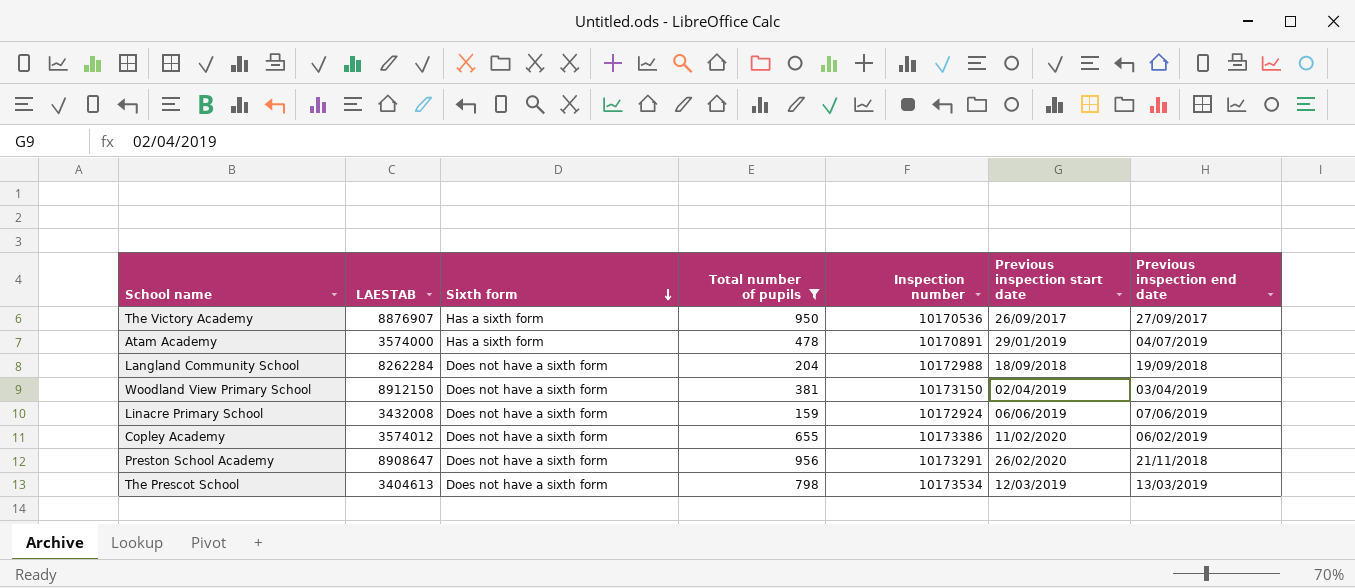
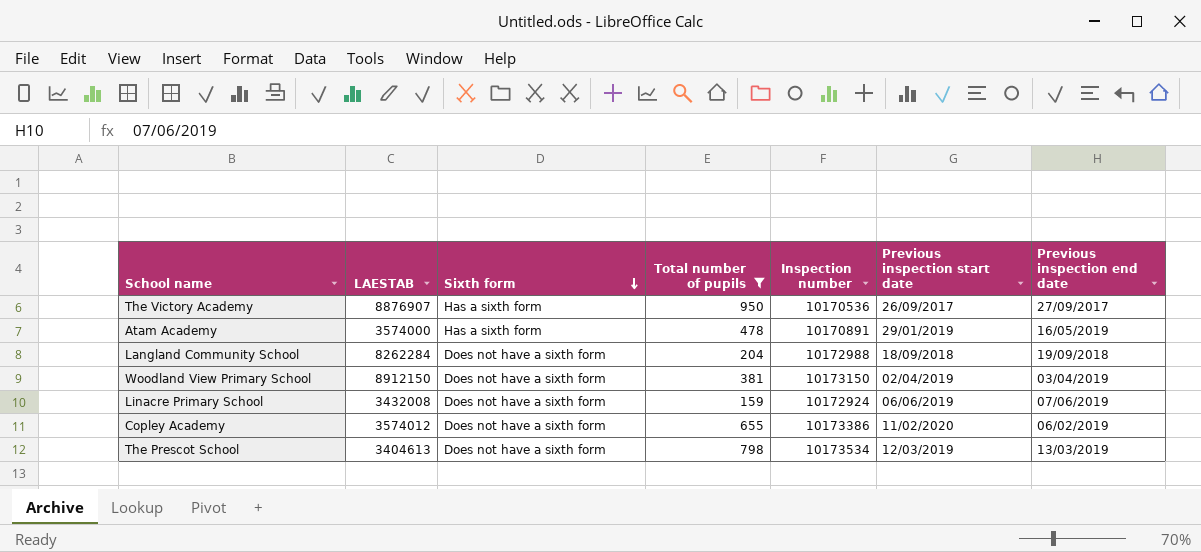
row Preston School Academy: 8908647 | Does not have a sixth form | 956 | 10173291 | 26/02/2020 | 21/11/2018 -> none
Atam Academy | Previous inspection end date: 04/07/2019 -> 16/05/2019

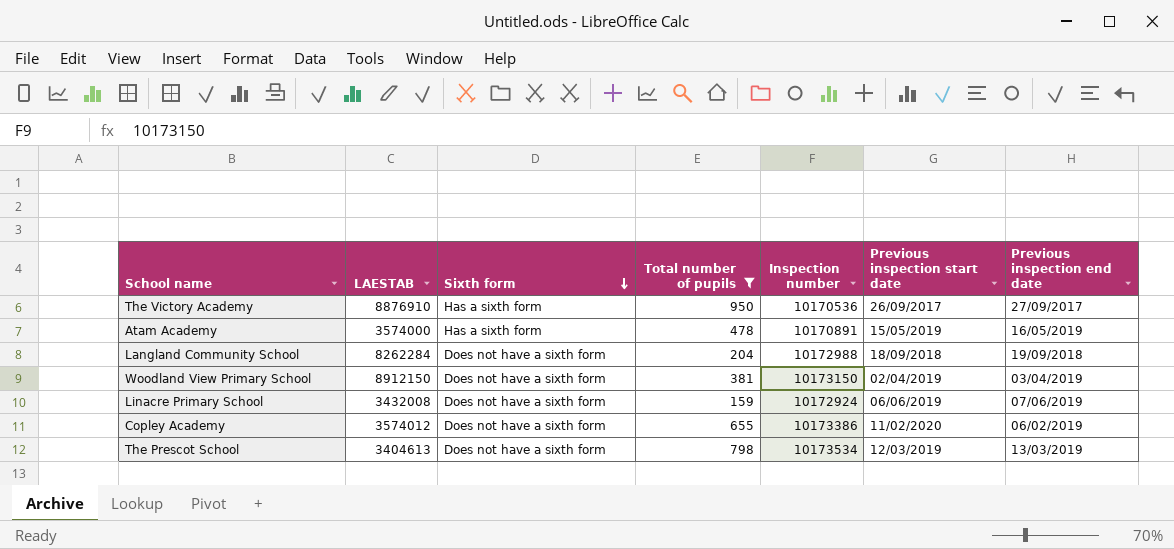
The Victory Academy | LAESTAB: 8876907 -> 8876910
Atam Academy | Previous inspection start date: 29/01/2019 -> 15/05/2019

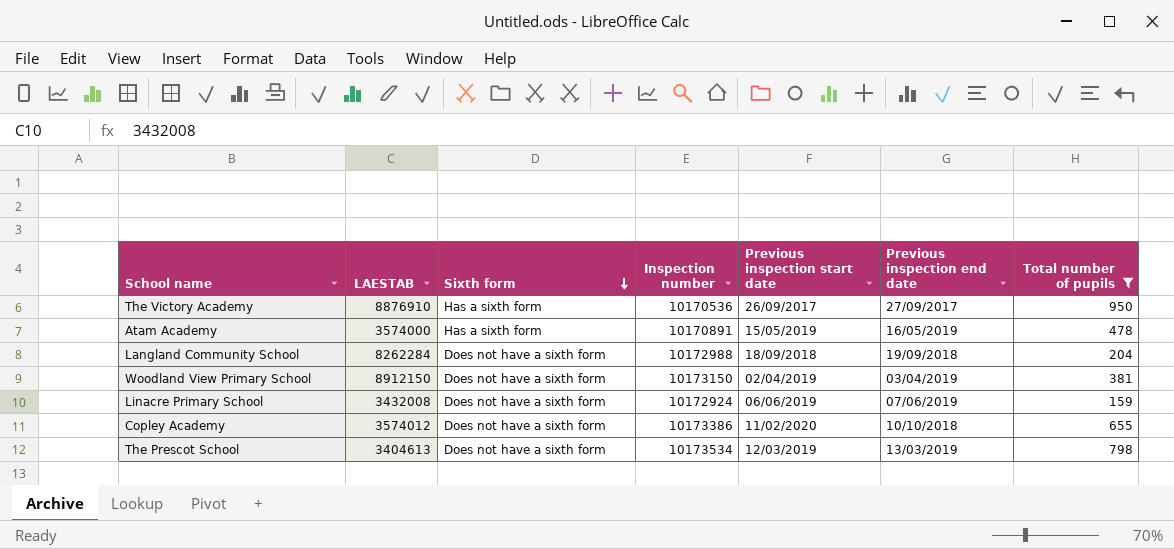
column Total number of pupils | position: 4 -> 7
Copley Academy | Previous inspection end date: 06/02/2019 -> 10/10/2018

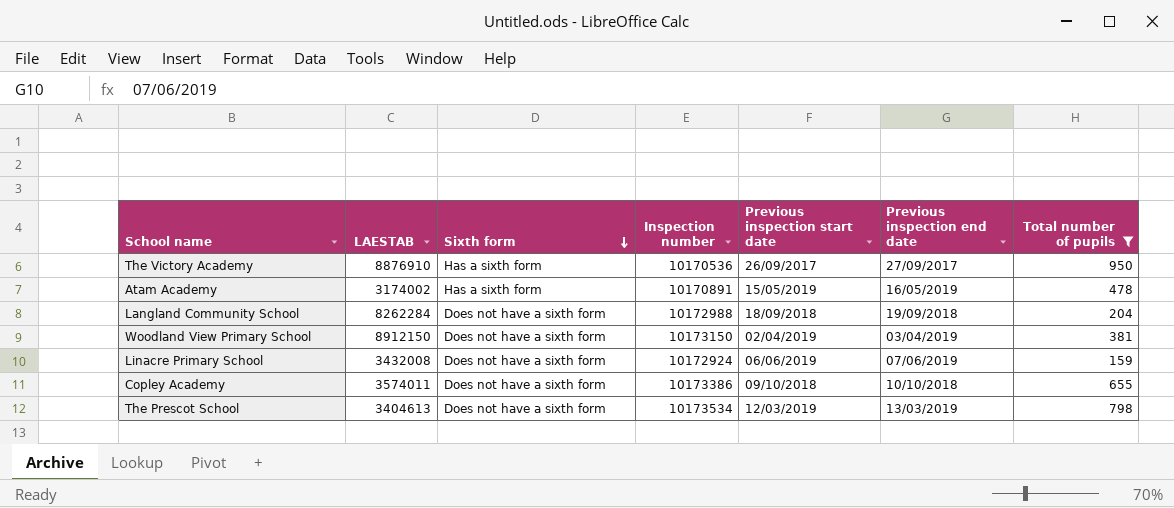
Atam Academy | LAESTAB: 3574000 -> 3174002
Copley Academy | LAESTAB: 3574012 -> 3574011
Copley Academy | Previous inspection start date: 11/02/2020 -> 09/10/2018

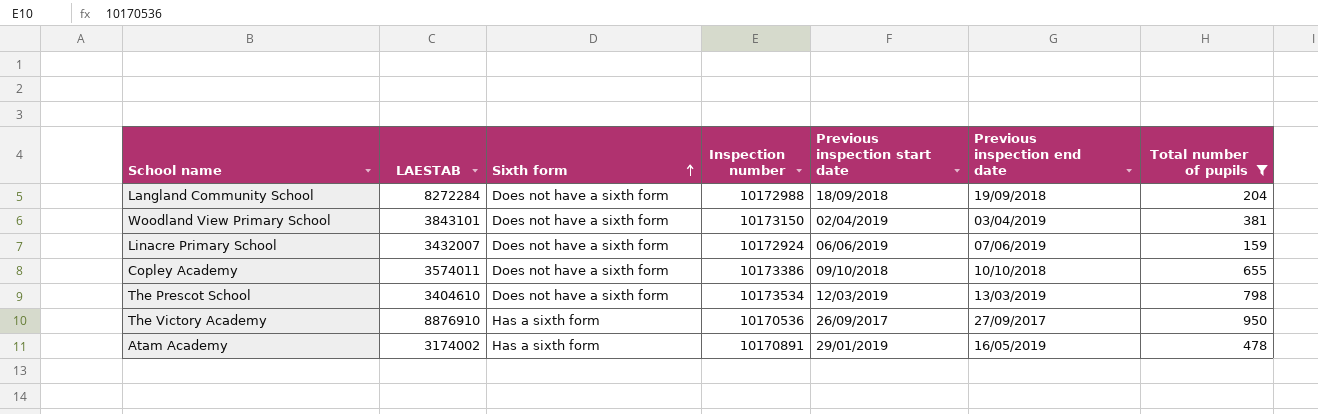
row order: Sixth form descending -> Sixth form ascending
Langland Community School | LAESTAB: 8262284 -> 8272284
Woodland View Primary School | LAESTAB: 8912150 -> 3843101
Linacre Primary School | LAESTAB: 3432008 -> 3432007
The Prescot School | LAESTAB: 3404613 -> 3404610
Atam Academy | Previous inspection start date: 15/05/2019 -> 29/01/2019

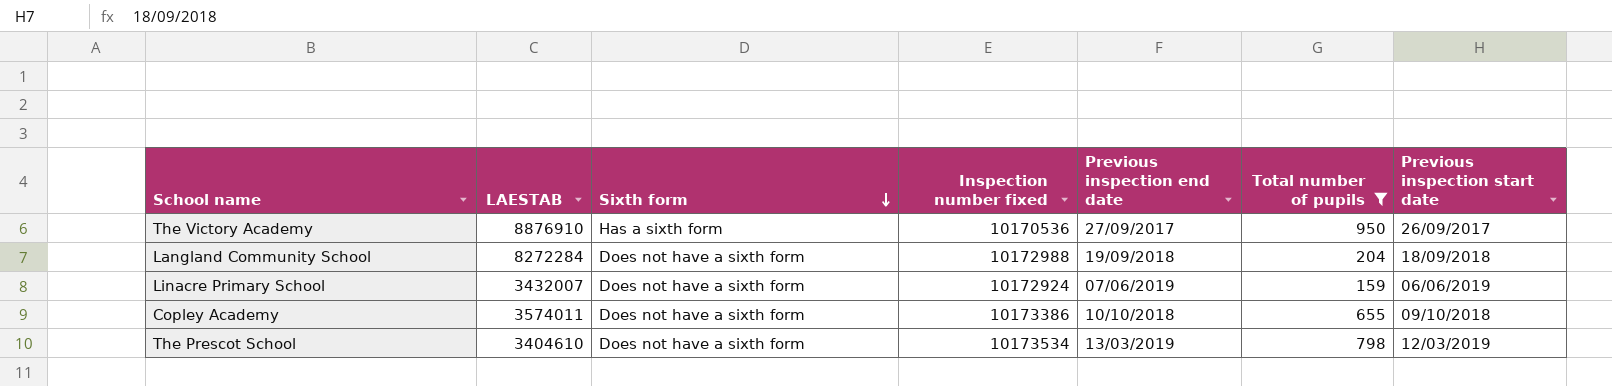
row order: Sixth form ascending -> Sixth form descending
column name: Inspection number -> Inspection number fixed
column Previous inspection start date | position: 5 -> 7
row Woodland View Primary School: 3843101 | Does not have a sixth form | 10173150 | 02/04/2019 | 03/04/2019 | 381 -> none
row Atam Academy: 3174002 | Has a sixth form | 10170891 | 29/01/2019 | 16/05/2019 | 478 -> none

